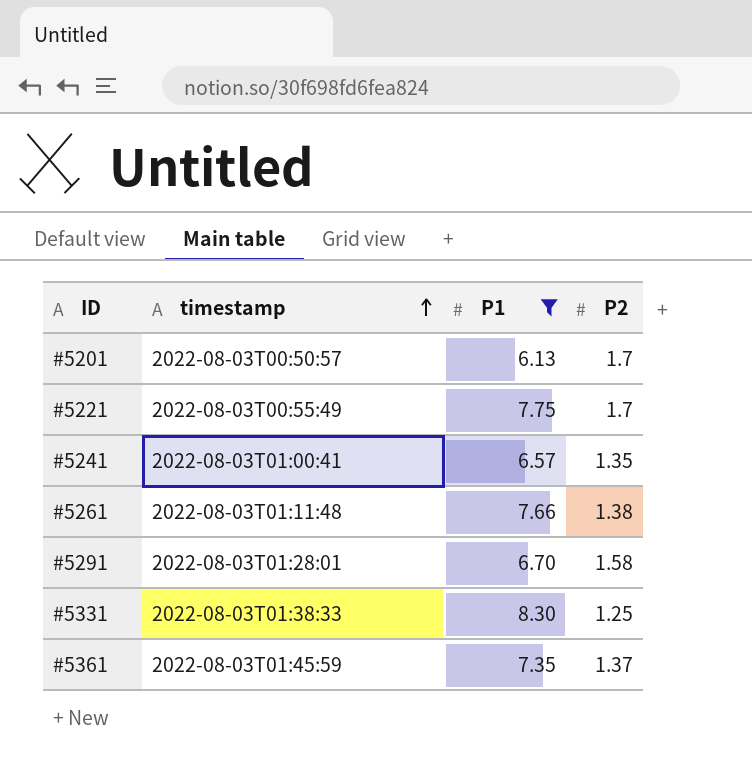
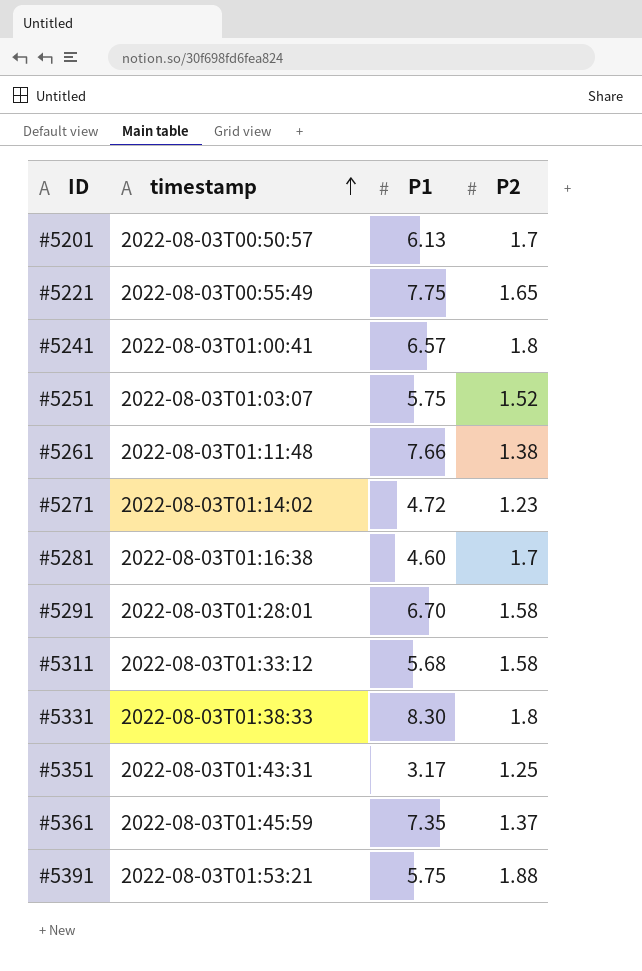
filter: P1 >= 6.13 -> none
#5221 | P2: 1.7 -> 1.65
#5241 | P2: 1.35 -> 1.8
#5331 | P2: 1.25 -> 1.8

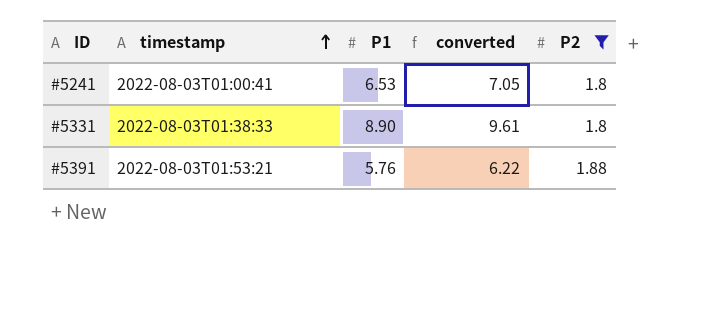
filter: none -> P2 >= 1.8
column converted | formula: none -> [P1] * 1.08
#5241 | P1: 6.57 -> 6.53
#5331 | P1: 8.30 -> 8.90
#5391 | P1: 5.75 -> 5.76

